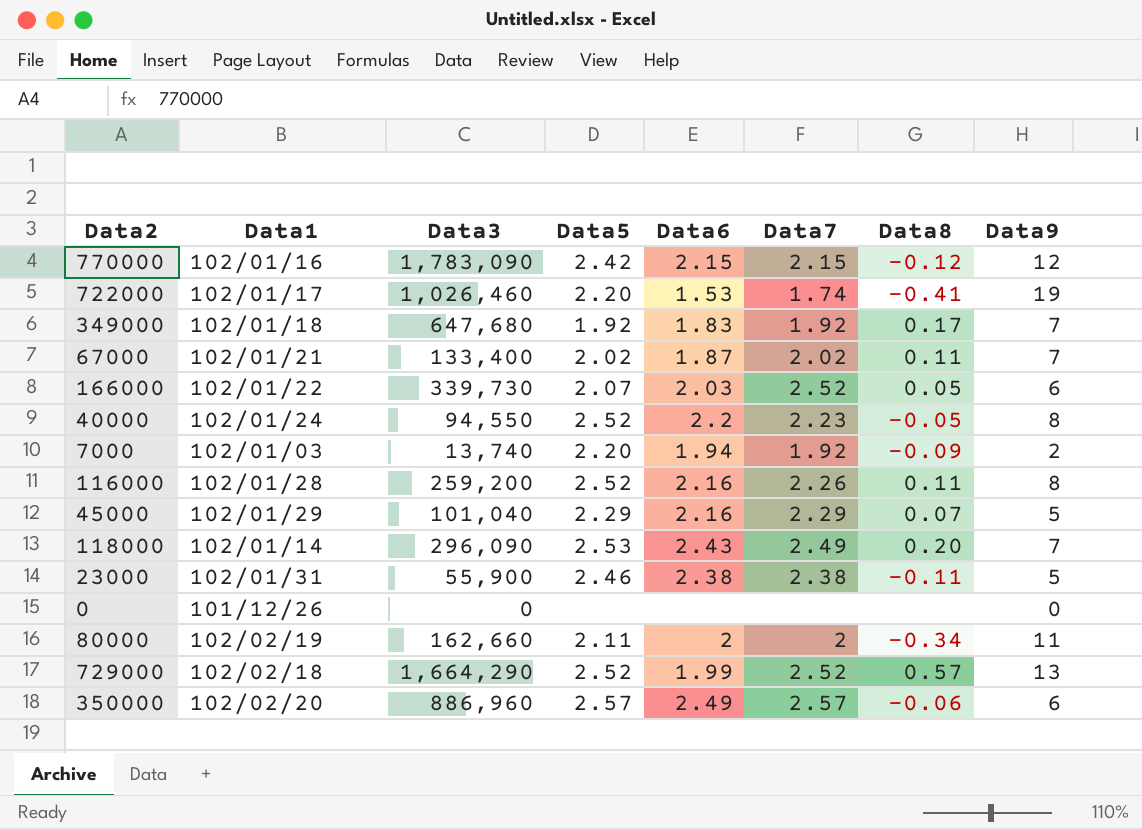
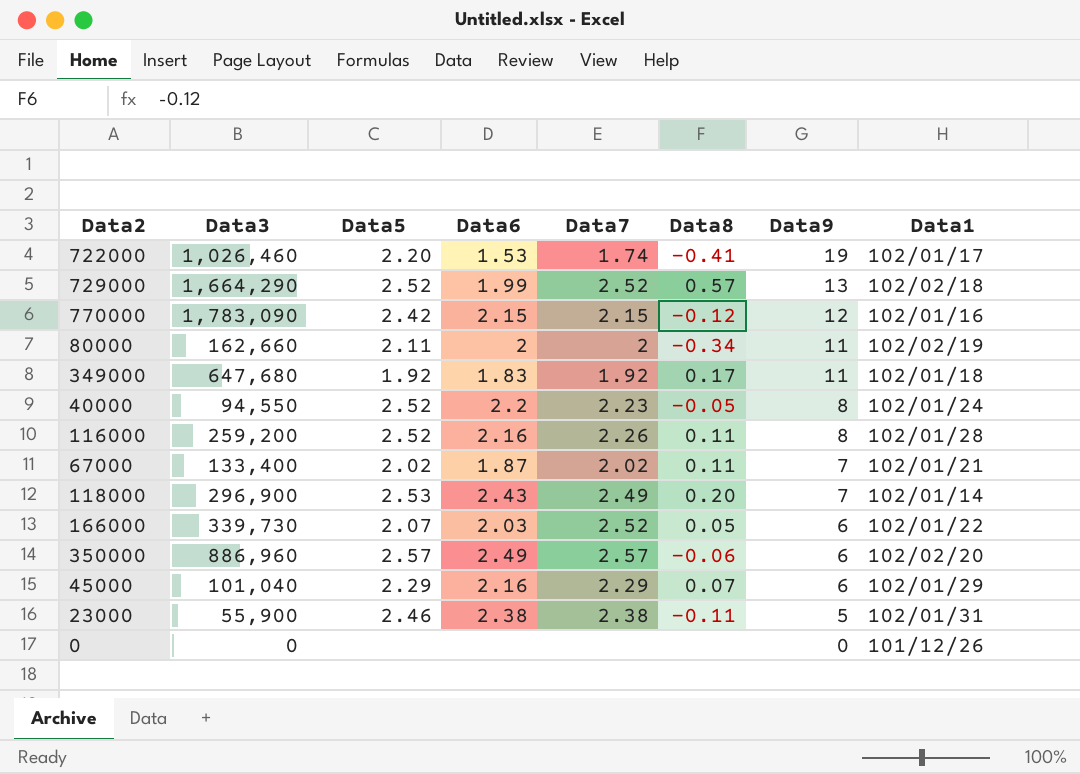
row order: none -> Data9 descending
column Data1 | position: 2 -> 8
row 7000: 102/01/03 | 13,740 | 2.20 | 1.94 | 1.92 | -0.09 | 2 -> none
349000 | Data9: 7 -> 11
118000 | Data3: 296,090 -> 296,900
45000 | Data9: 5 -> 6

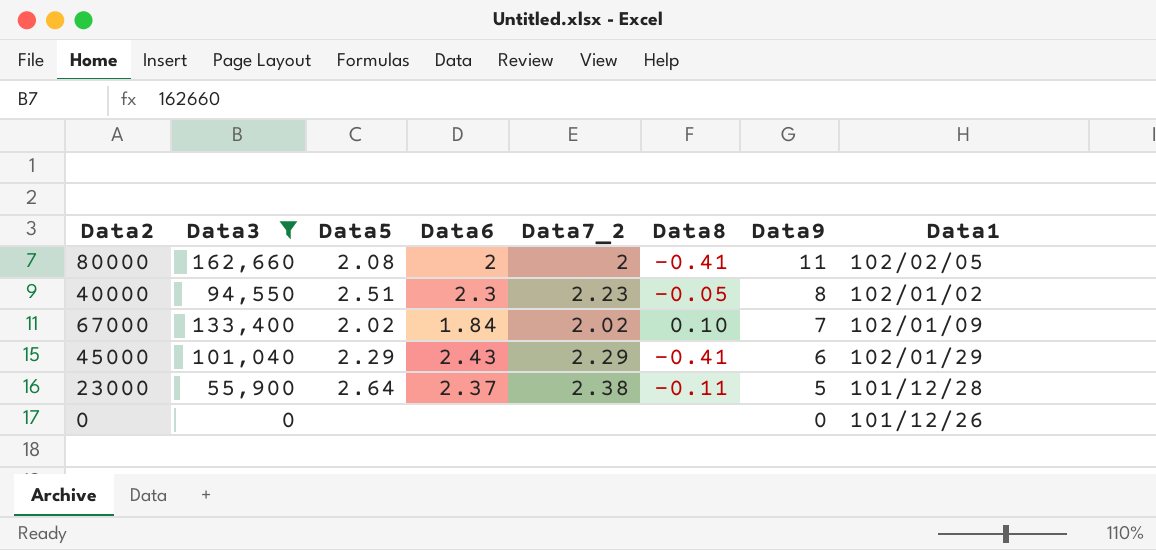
filter: none -> Data3 <= 162,660
column name: Data7 -> Data7_2
80000 | Data5: 2.11 -> 2.08
80000 | Data8: -0.34 -> -0.41
80000 | Data1: 102/02/19 -> 102/02/05
40000 | Data5: 2.52 -> 2.51
40000 | Data6: 2.2 -> 2.3
40000 | Data1: 102/01/24 -> 102/01/02
67000 | Data6: 1.87 -> 1.84
67000 | Data8: 0.11 -> 0.10
67000 | Data1: 102/01/21 -> 102/01/09
45000 | Data6: 2.16 -> 2.43
45000 | Data8: 0.07 -> -0.41
23000 | Data5: 2.46 -> 2.64
23000 | Data6: 2.38 -> 2.37
23000 | Data1: 102/01/31 -> 101/12/28

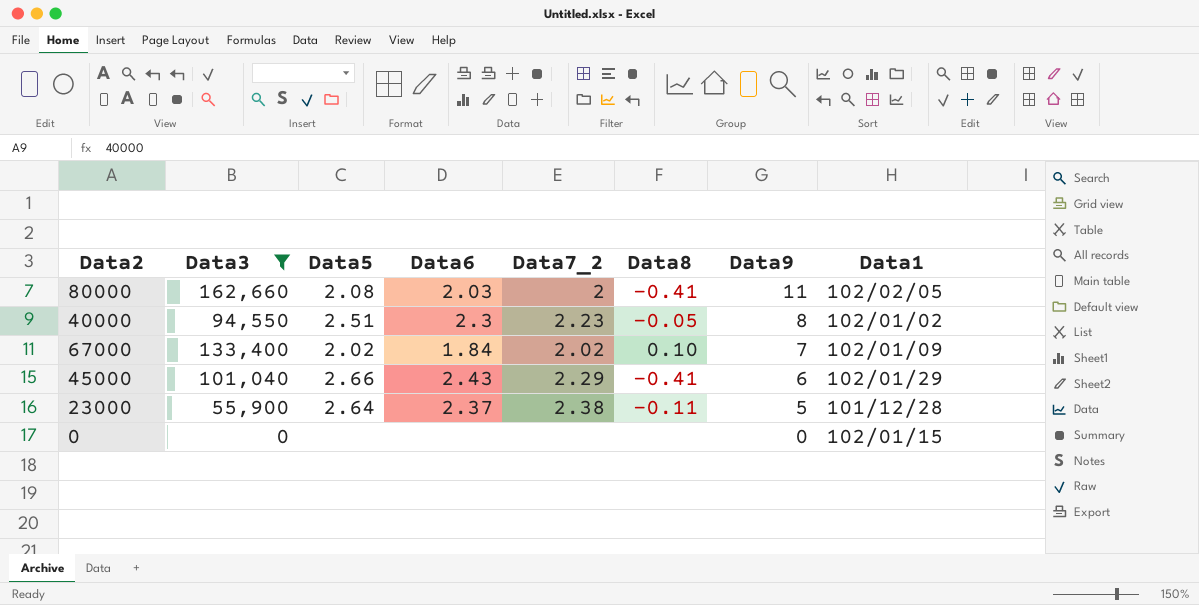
80000 | Data6: 2 -> 2.03
45000 | Data5: 2.29 -> 2.66
0 | Data1: 101/12/26 -> 102/01/15

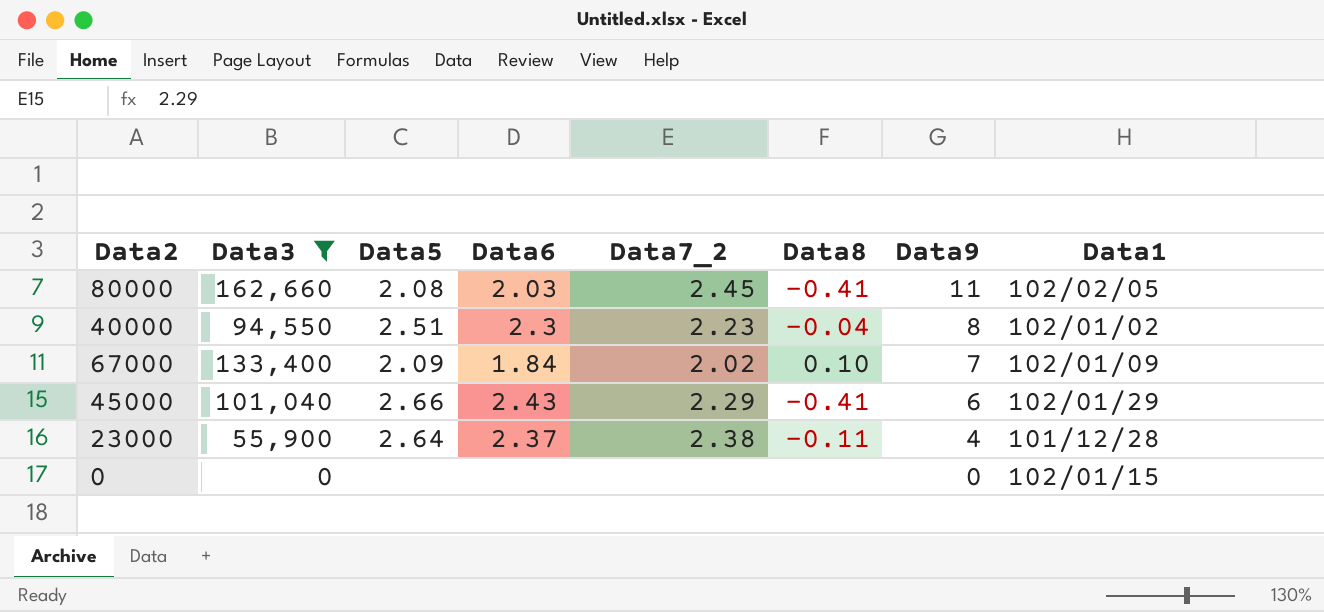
80000 | Data7_2: 2 -> 2.45
40000 | Data8: -0.05 -> -0.04
67000 | Data5: 2.02 -> 2.09
23000 | Data9: 5 -> 4

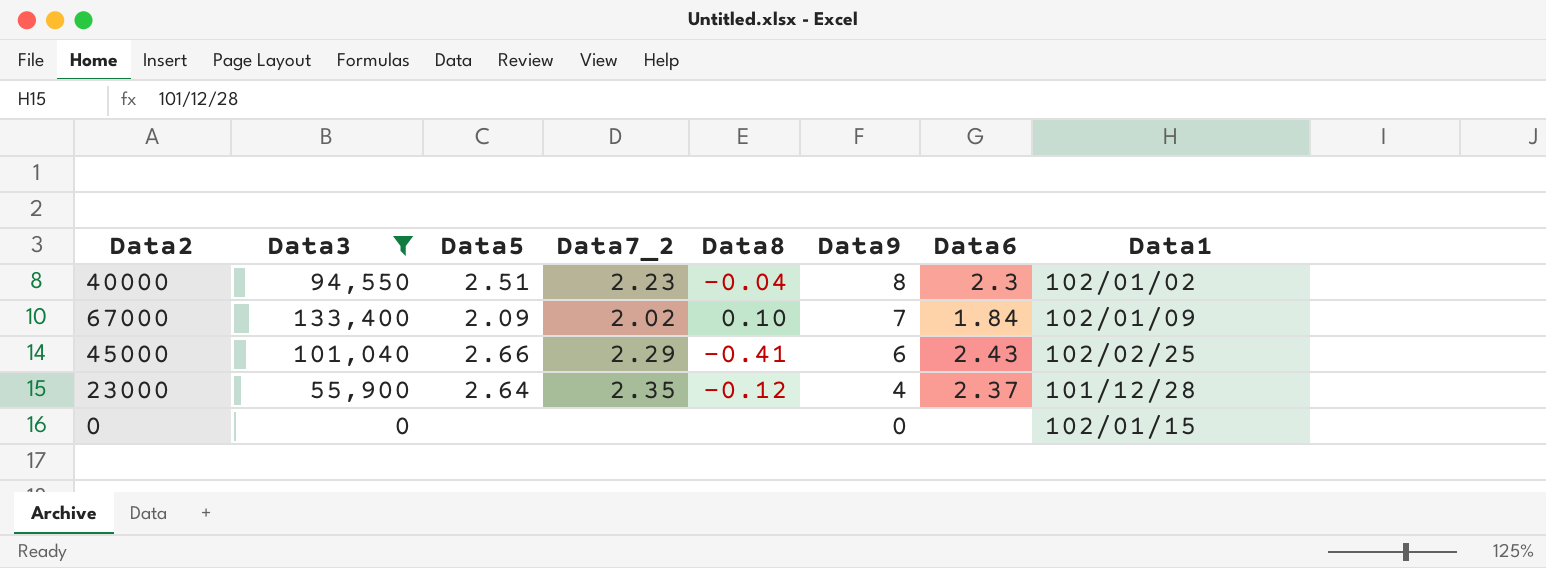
column Data6 | position: 4 -> 7
row 80000: 162,660 | 2.08 | 2.03 | 2.45 | -0.41 | 11 | 102/02/05 -> none
45000 | Data1: 102/01/29 -> 102/02/25
23000 | Data7_2: 2.38 -> 2.35
23000 | Data8: -0.11 -> -0.12

